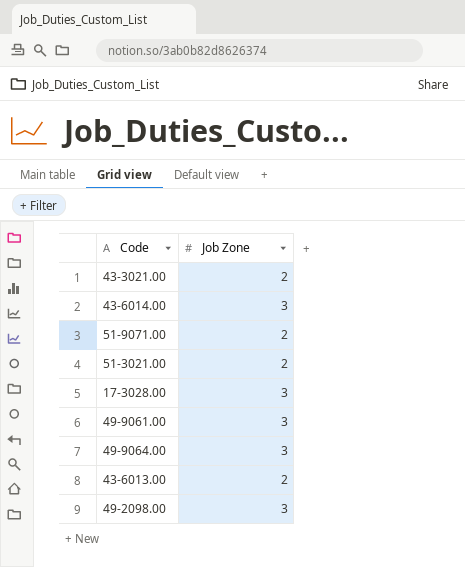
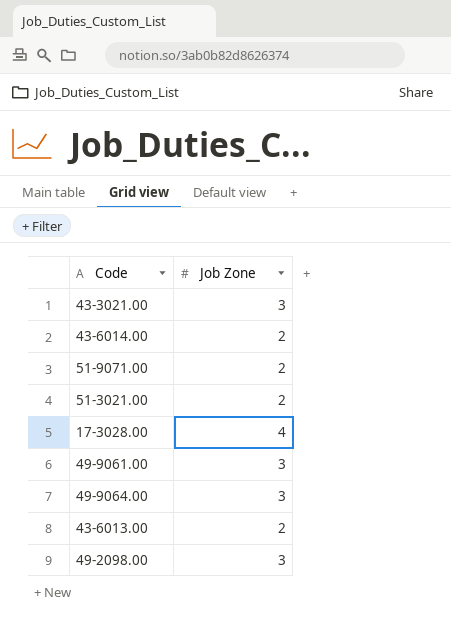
43-3021.00 | Job Zone: 2 -> 3
43-6014.00 | Job Zone: 3 -> 2
17-3028.00 | Job Zone: 3 -> 4

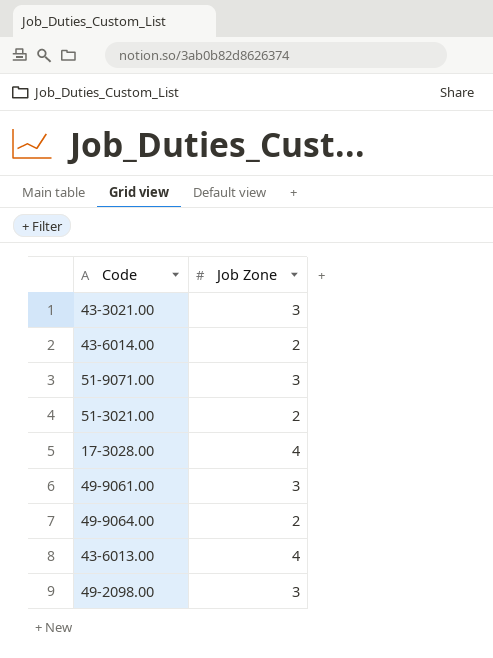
51-9071.00 | Job Zone: 2 -> 3
49-9064.00 | Job Zone: 3 -> 2
43-6013.00 | Job Zone: 2 -> 4

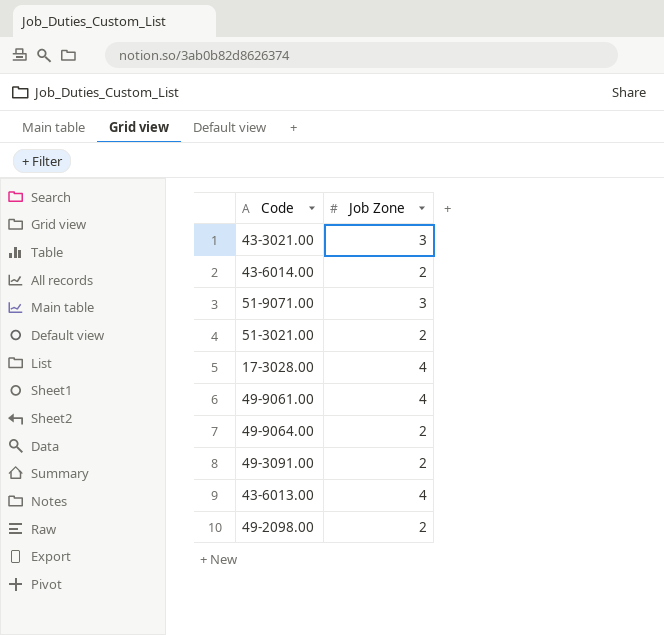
49-9061.00 | Job Zone: 3 -> 4
row 49-3091.00: none -> 2
49-2098.00 | Job Zone: 3 -> 2

